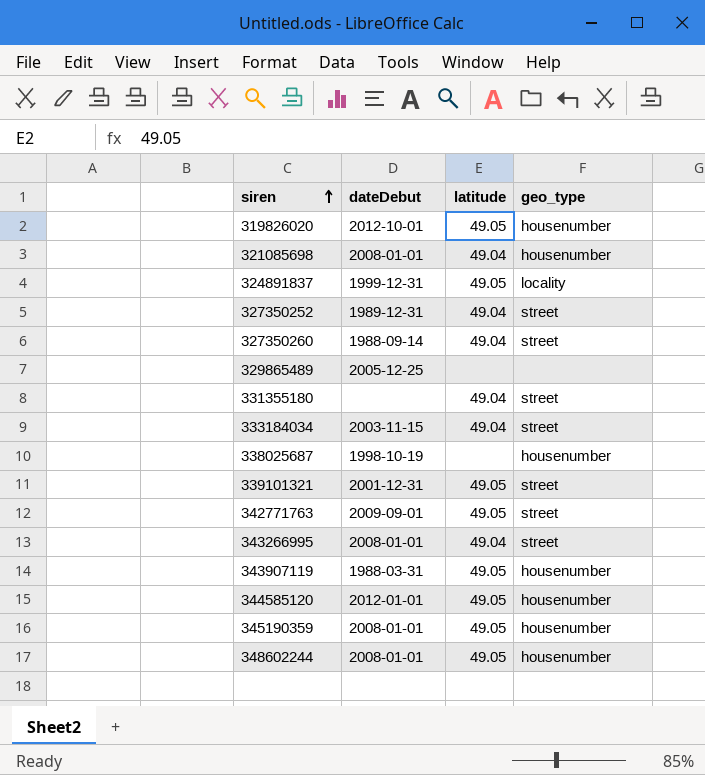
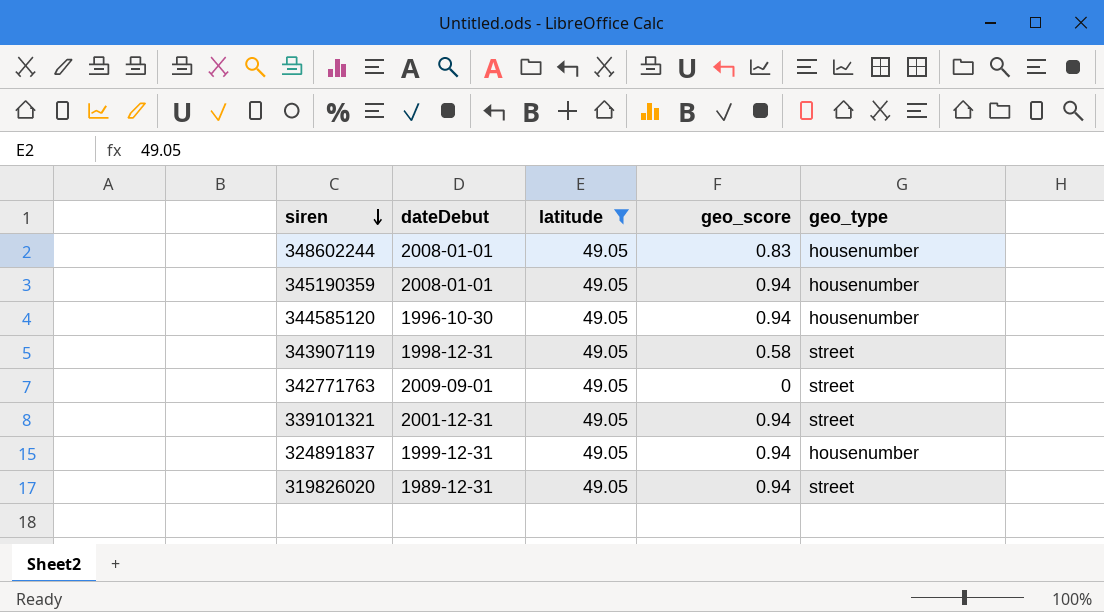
filter: none -> latitude = 49.05
row order: siren ascending -> siren descending
column geo_score | position: none -> 4
344585120 | dateDebut: 2012-01-01 -> 1996-10-30
343907119 | dateDebut: 1988-03-31 -> 1998-12-31
343907119 | geo_type: housenumber -> street
324891837 | geo_type: locality -> housenumber
319826020 | dateDebut: 2012-10-01 -> 1989-12-31
319826020 | geo_type: housenumber -> street

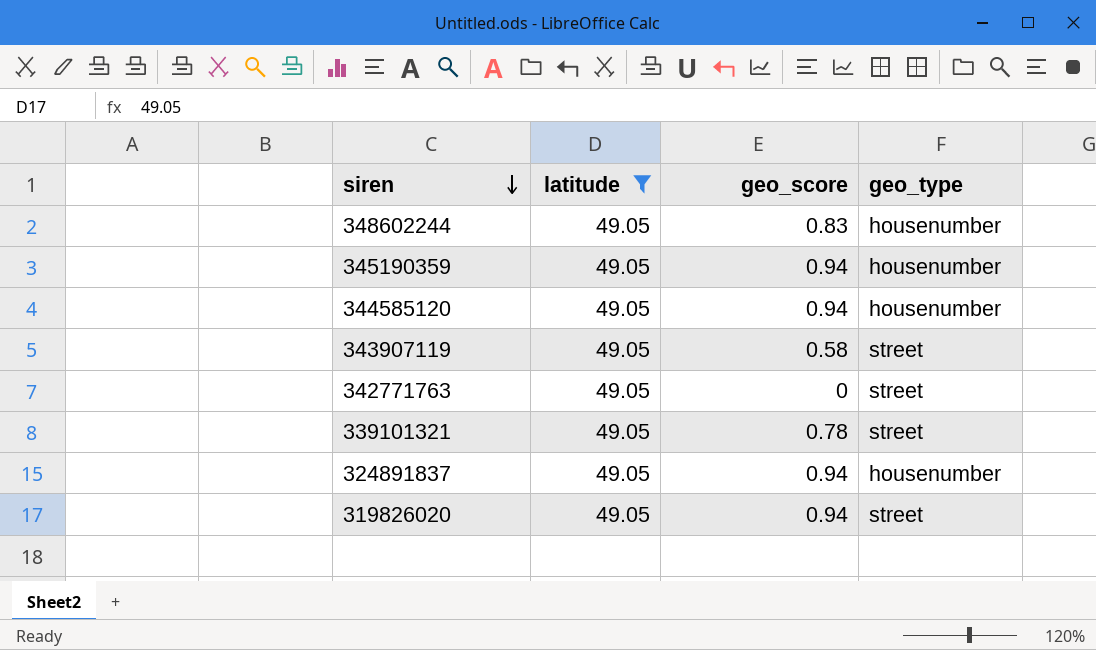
column dateDebut | position: 2 -> none
339101321 | geo_score: 0.94 -> 0.78

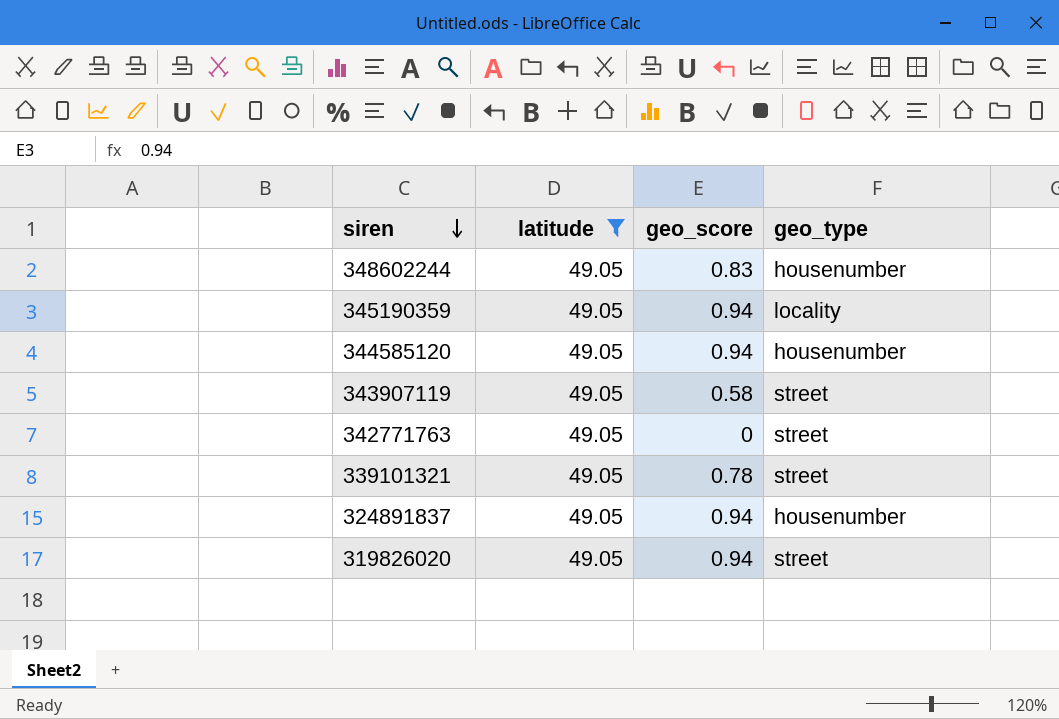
345190359 | geo_type: housenumber -> locality

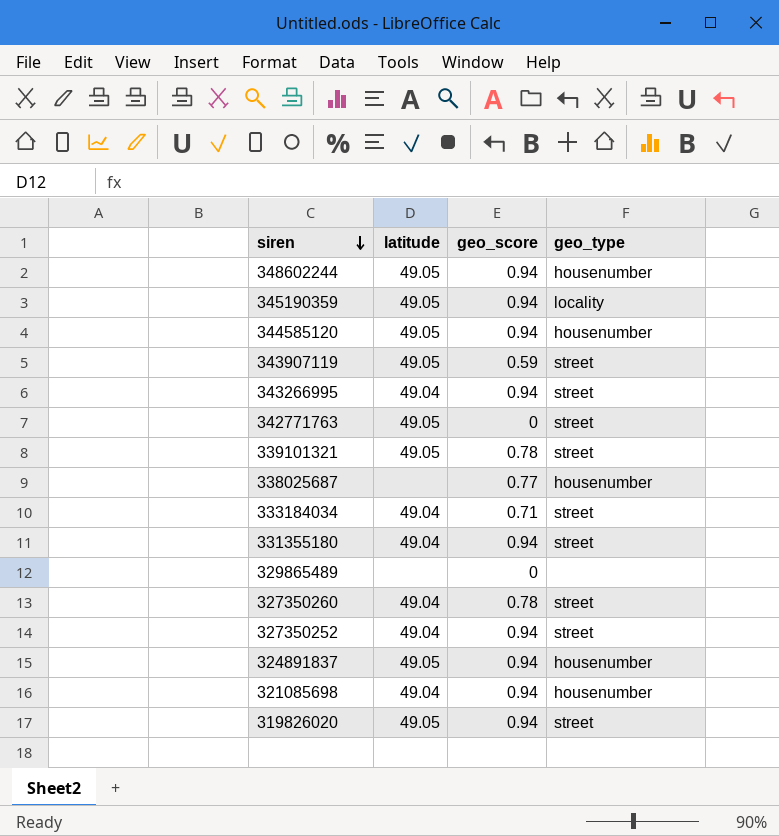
filter: latitude = 49.05 -> none
348602244 | geo_score: 0.83 -> 0.94
343907119 | geo_score: 0.58 -> 0.59

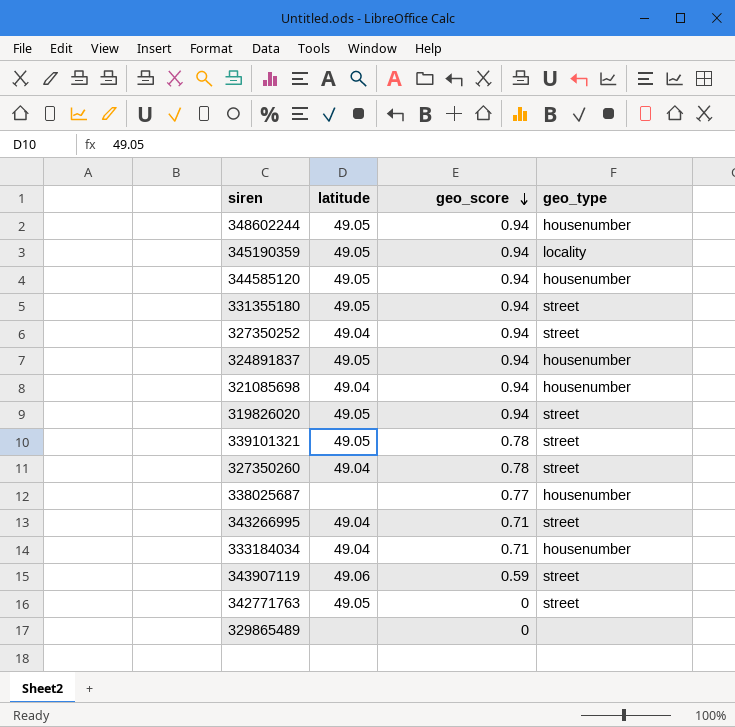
row order: siren descending -> geo_score descending
331355180 | latitude: 49.04 -> 49.05
343266995 | geo_score: 0.94 -> 0.71
333184034 | geo_type: street -> housenumber
343907119 | latitude: 49.05 -> 49.06

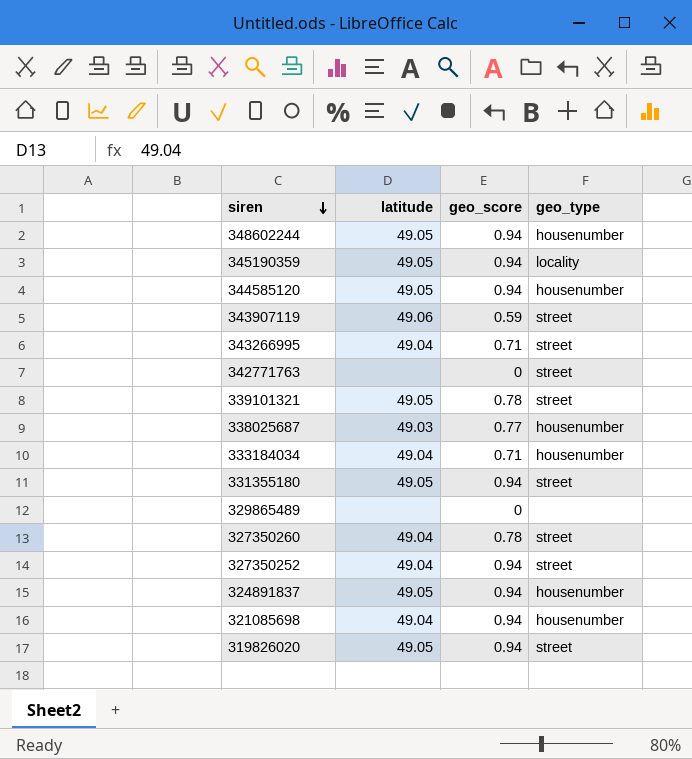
row order: geo_score descending -> siren descending
342771763 | latitude: 49.05 -> none
338025687 | latitude: none -> 49.03

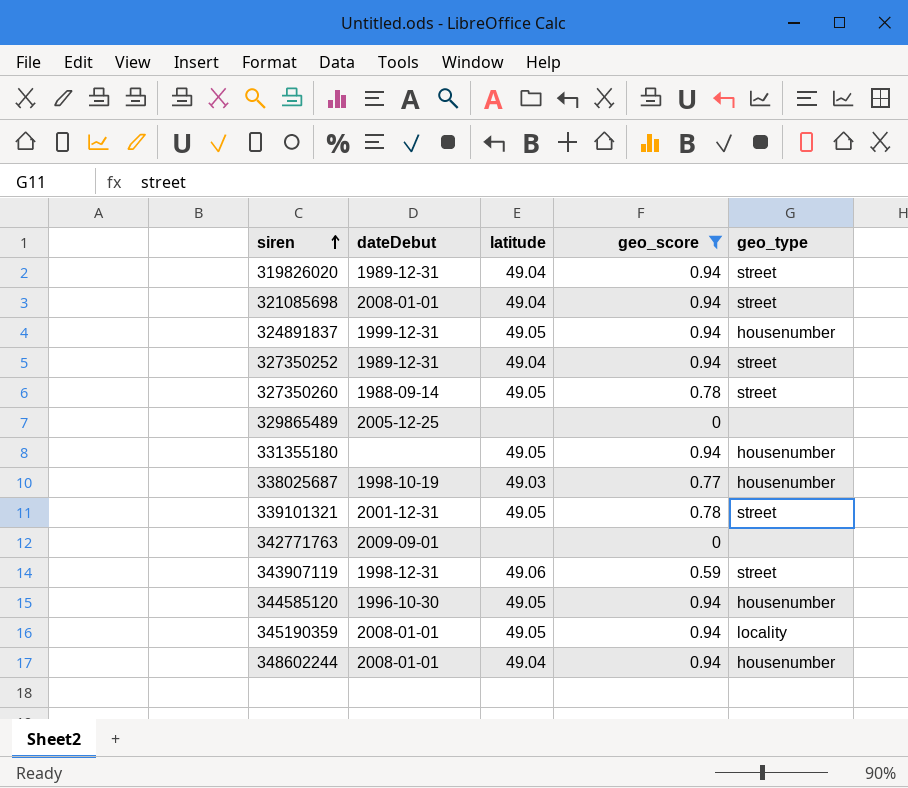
filter: none -> geo_score != 0.71
row order: siren descending -> siren ascending
column dateDebut | position: none -> 2
319826020 | latitude: 49.05 -> 49.04
321085698 | geo_type: housenumber -> street
327350260 | latitude: 49.04 -> 49.05
331355180 | geo_type: street -> housenumber
342771763 | geo_type: street -> none
348602244 | latitude: 49.05 -> 49.04

